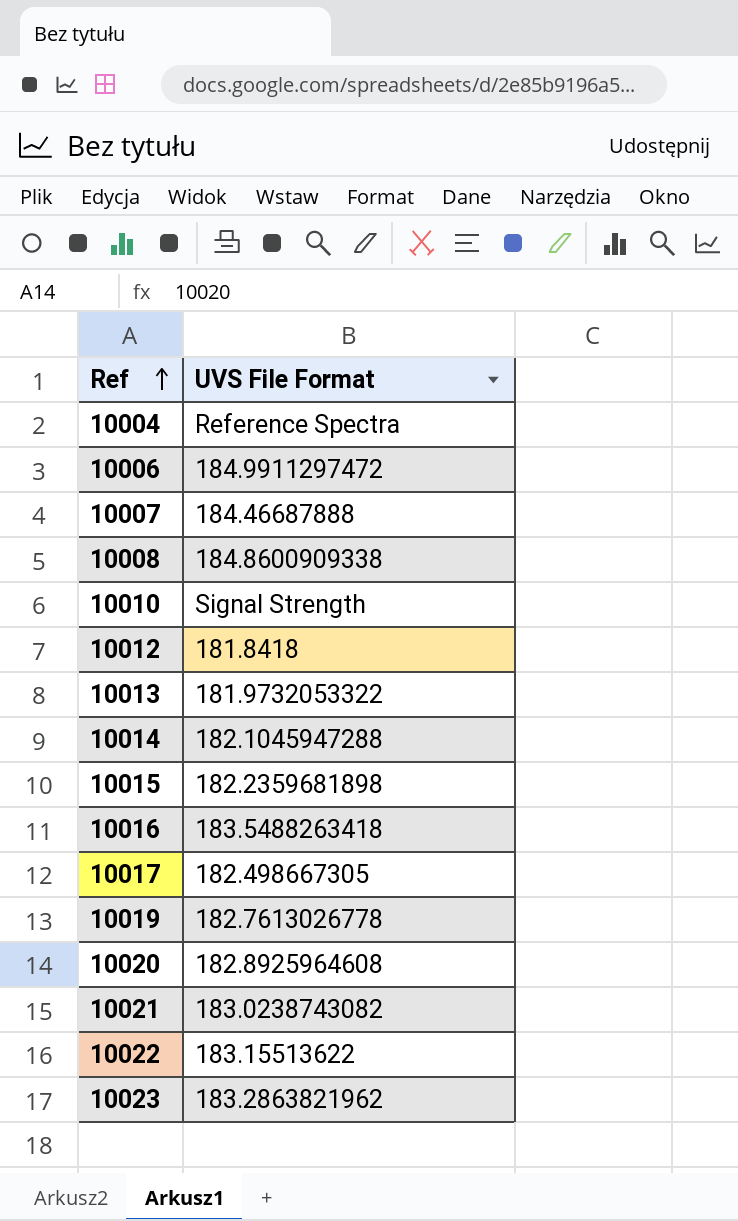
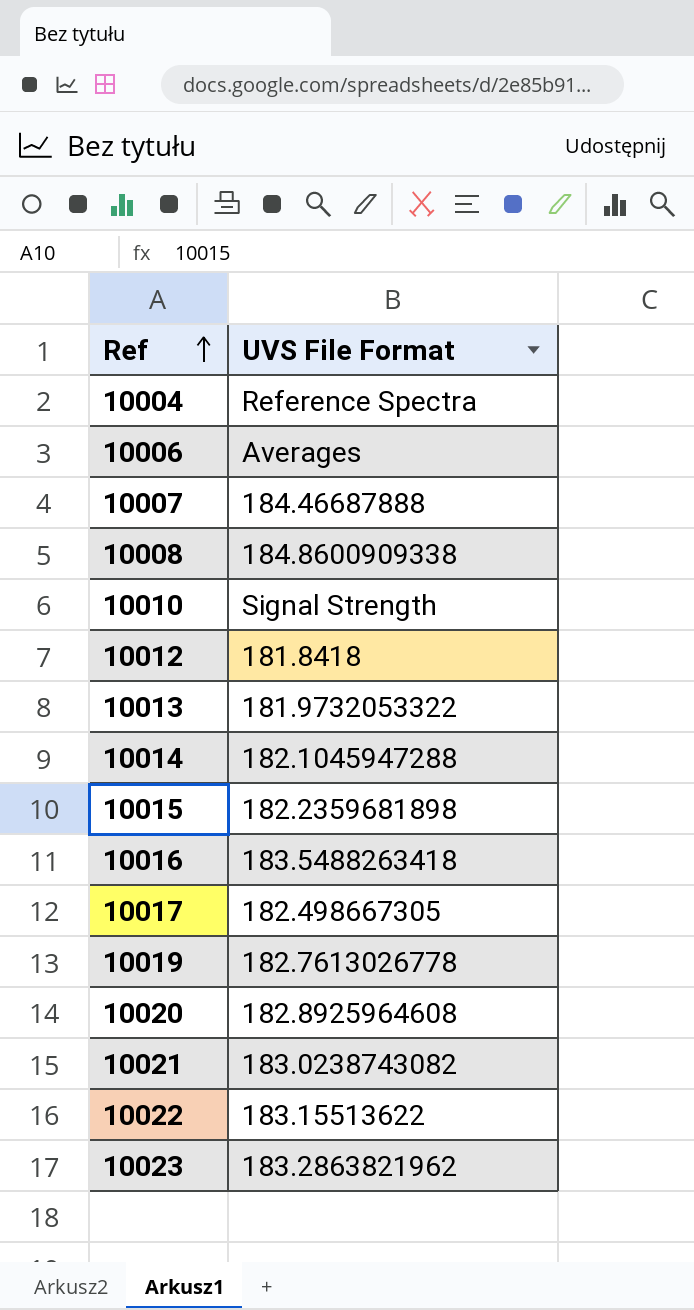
10006 | UVS File Format: 184.9911297472 -> Averages

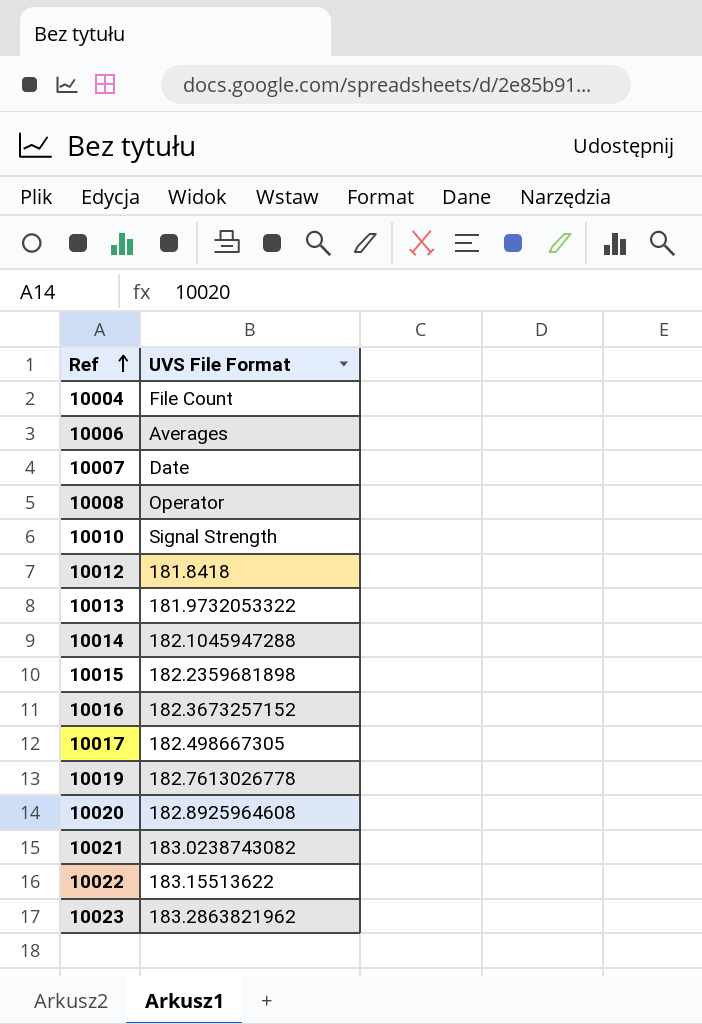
10004 | UVS File Format: Reference Spectra -> File Count
10007 | UVS File Format: 184.46687888 -> Date
10008 | UVS File Format: 184.8600909338 -> Operator
10016 | UVS File Format: 183.5488263418 -> 182.3673257152

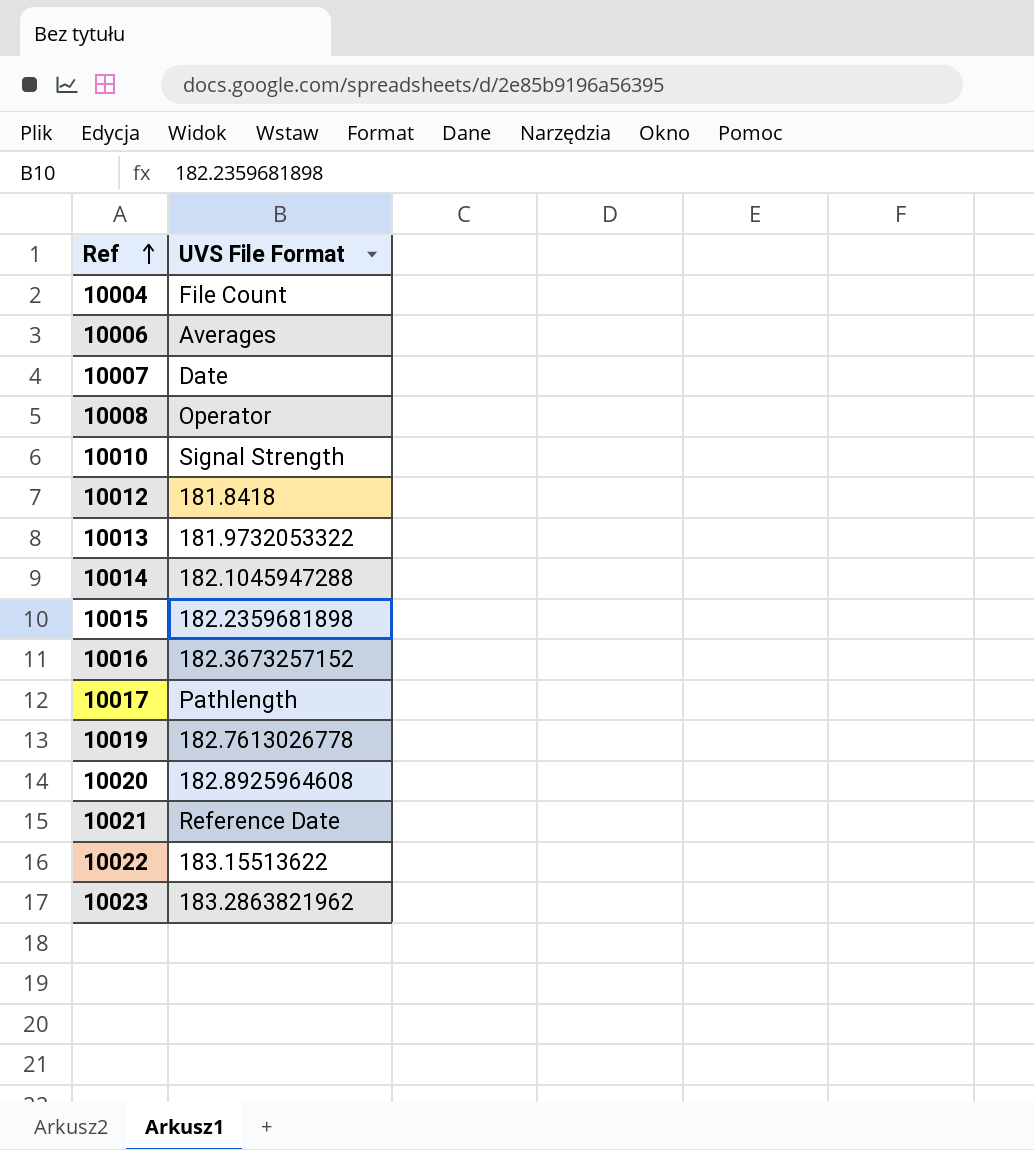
10017 | UVS File Format: 182.498667305 -> Pathlength
10021 | UVS File Format: 183.0238743082 -> Reference Date

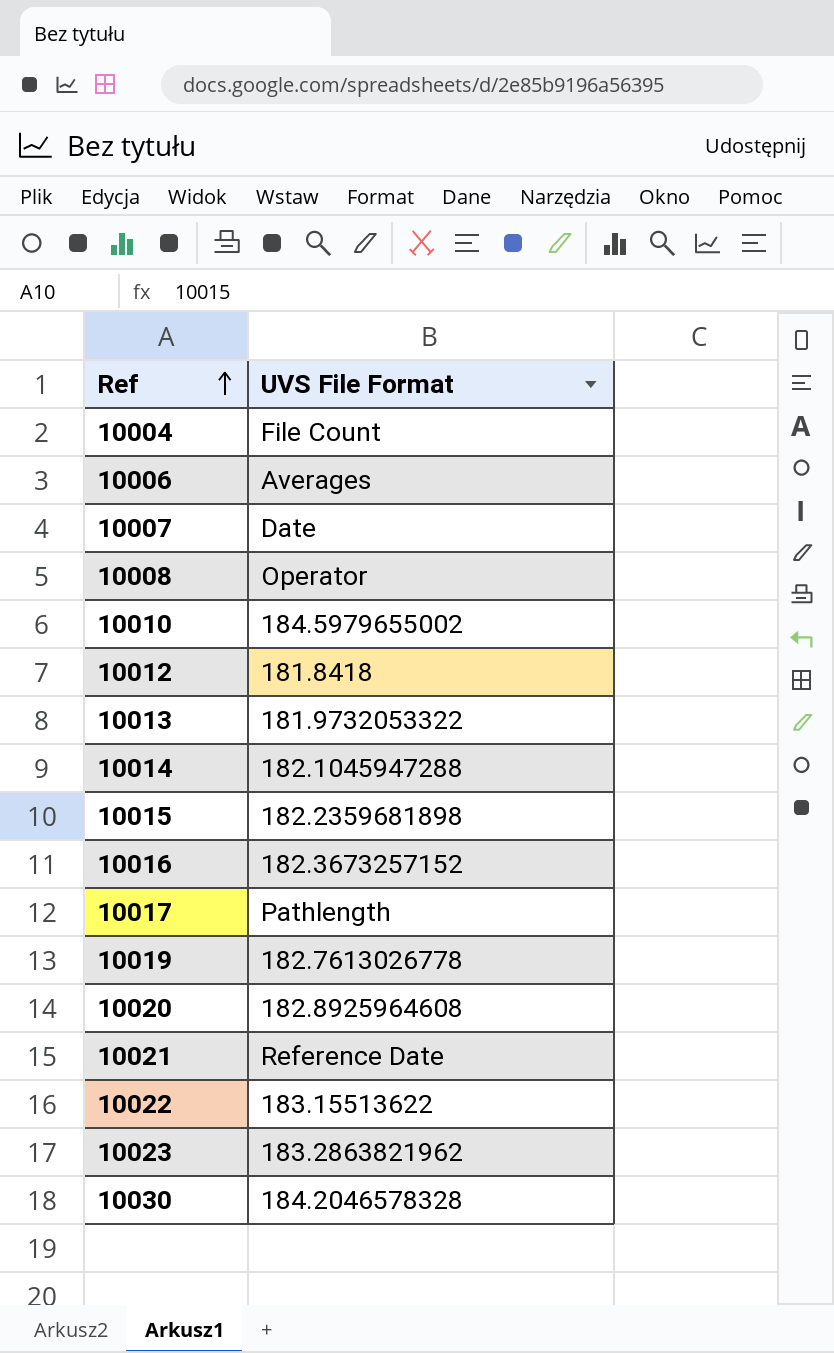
10010 | UVS File Format: Signal Strength -> 184.5979655002
row 10030: none -> 184.2046578328

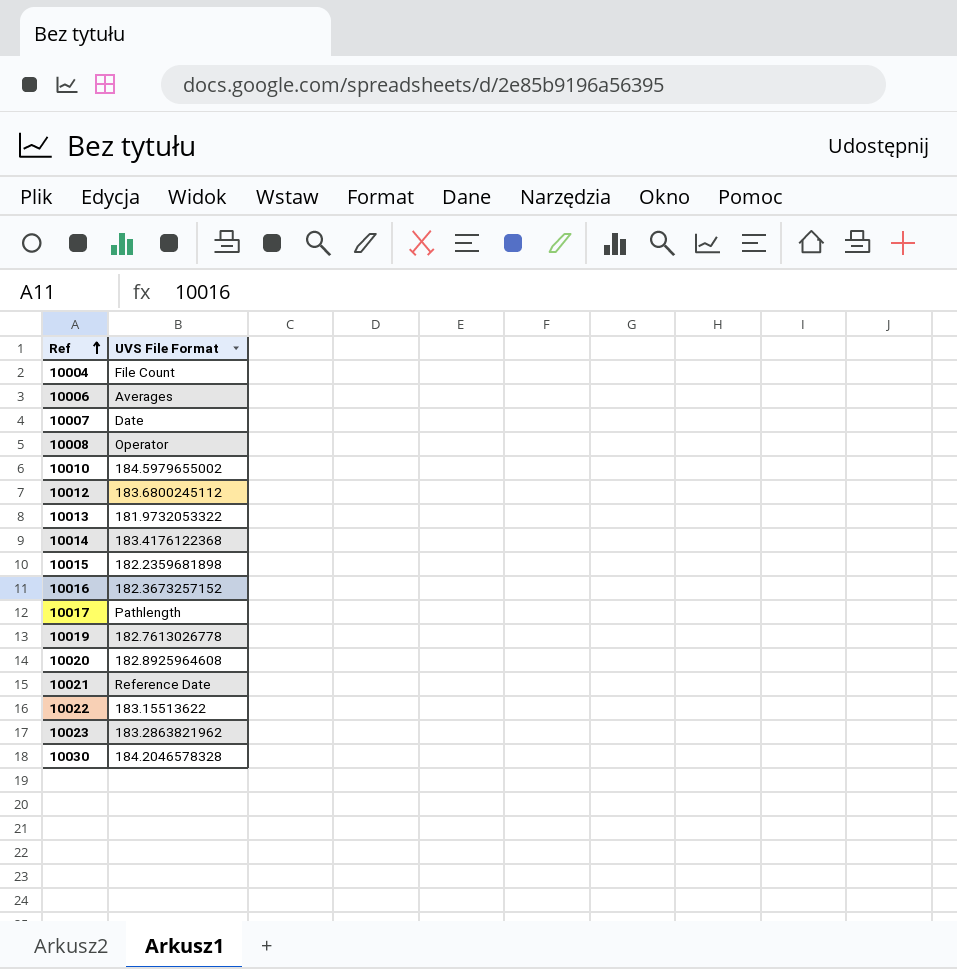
10012 | UVS File Format: 181.8418 -> 183.6800245112
10014 | UVS File Format: 182.1045947288 -> 183.4176122368

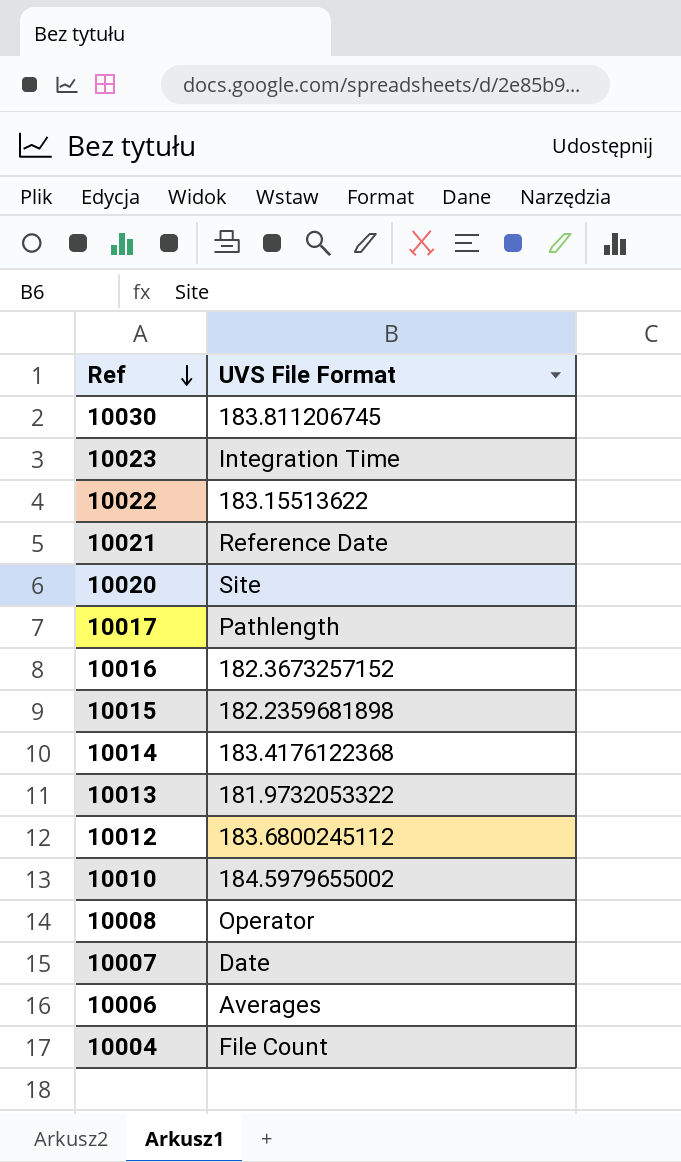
row order: Ref ascending -> Ref descending
row 10019: 182.7613026778 -> none
10030 | UVS File Format: 184.2046578328 -> 183.811206745
10023 | UVS File Format: 183.2863821962 -> Integration Time
10020 | UVS File Format: 182.8925964608 -> Site

